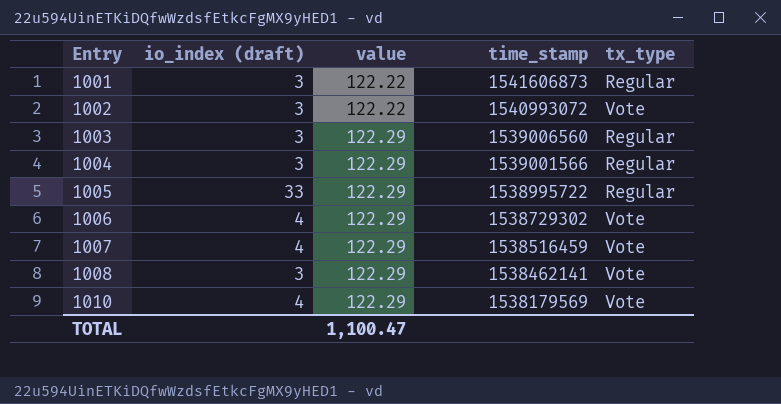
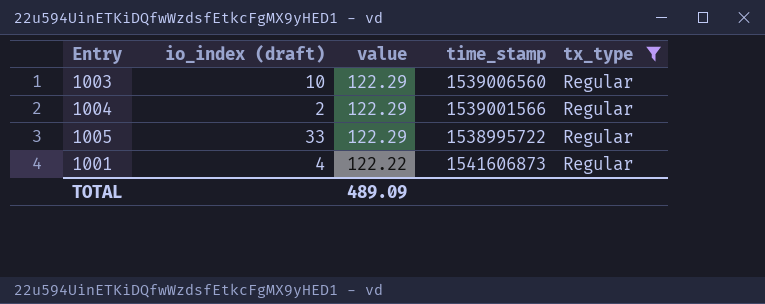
filter: none -> tx_type = Regular
row order: Entry ascending -> value descending
1003 | io_index (draft): 3 -> 10
1004 | io_index (draft): 3 -> 2
1001 | io_index (draft): 3 -> 4
TOTAL | value: 1,100.47 -> 489.09

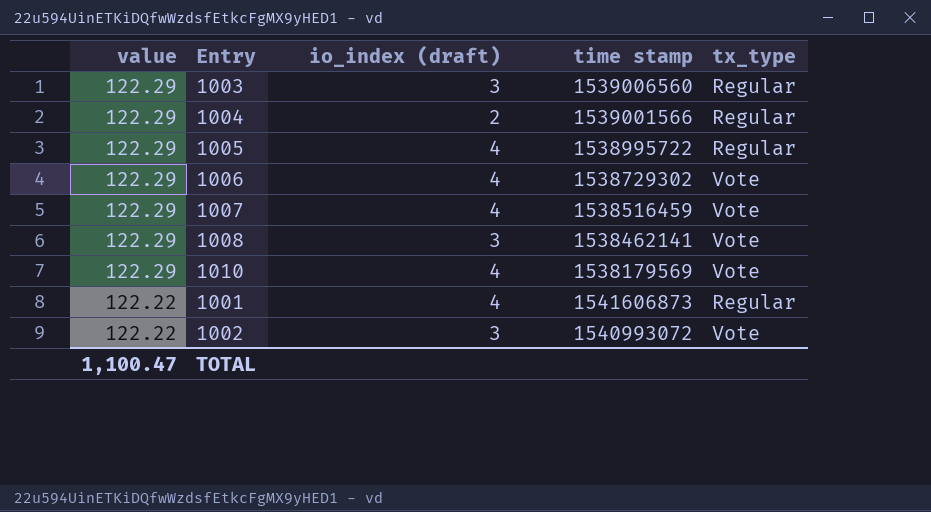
filter: tx_type = Regular -> none
column value | position: 3 -> 1
column name: time_stamp -> time stamp
1003 | io_index (draft): 10 -> 3
1005 | io_index (draft): 33 -> 4
TOTAL | value: 489.09 -> 1,100.47

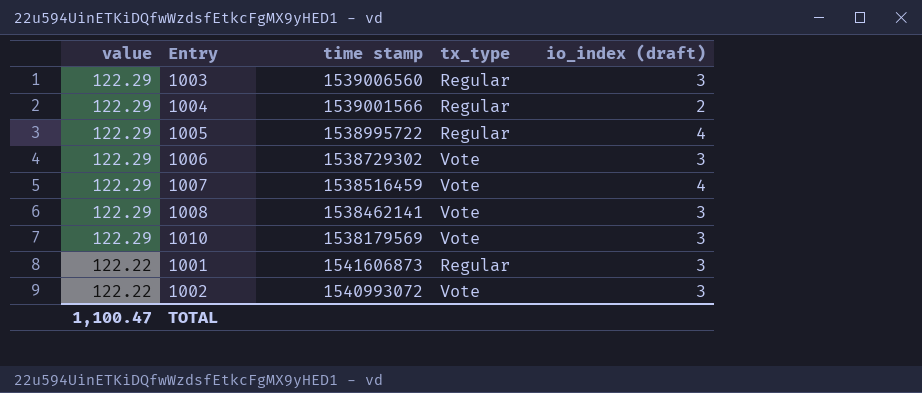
column io_index (draft) | position: 3 -> 5
1006 | io_index (draft): 4 -> 3
1010 | io_index (draft): 4 -> 3
1001 | io_index (draft): 4 -> 3

